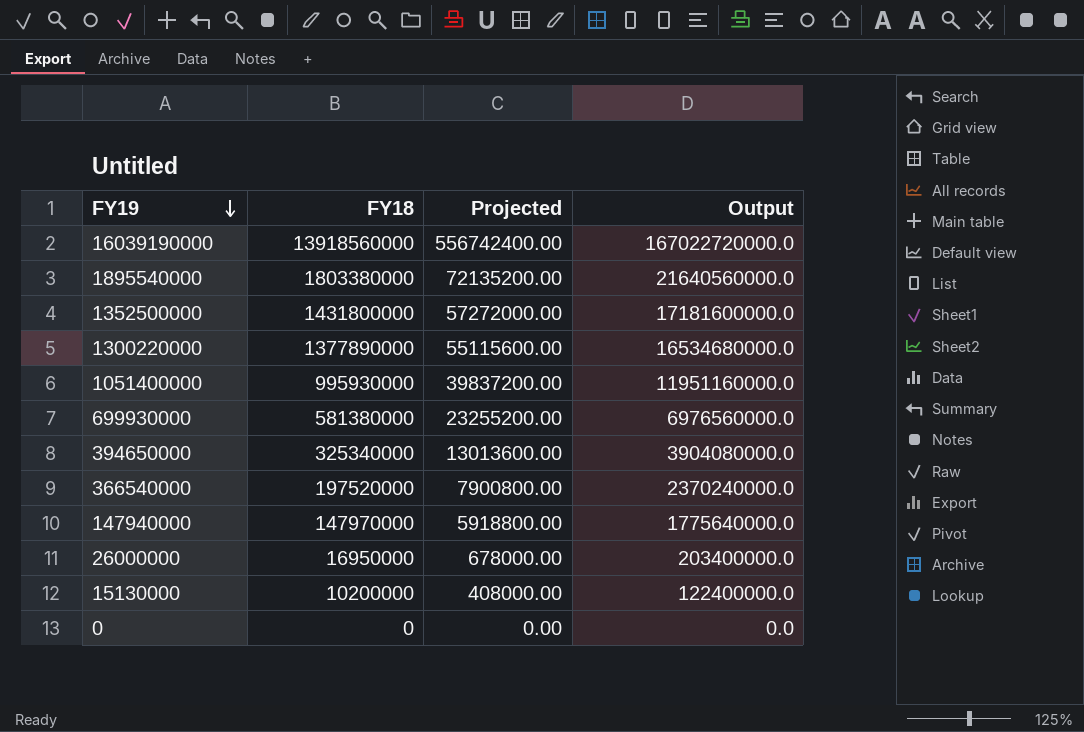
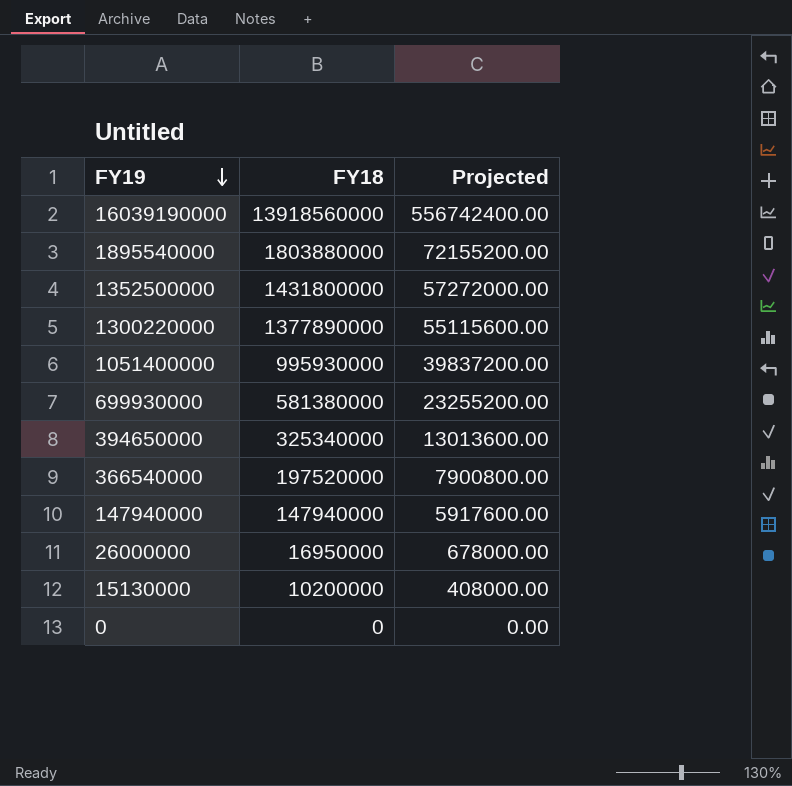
column Output | formula: [FY18] * 12 -> none
1895540000 | FY18: 1803380000 -> 1803880000
1895540000 | Projected: 72135200.00 -> 72155200.00
147940000 | FY18: 147970000 -> 147940000
147940000 | Projected: 5918800.00 -> 5917600.00

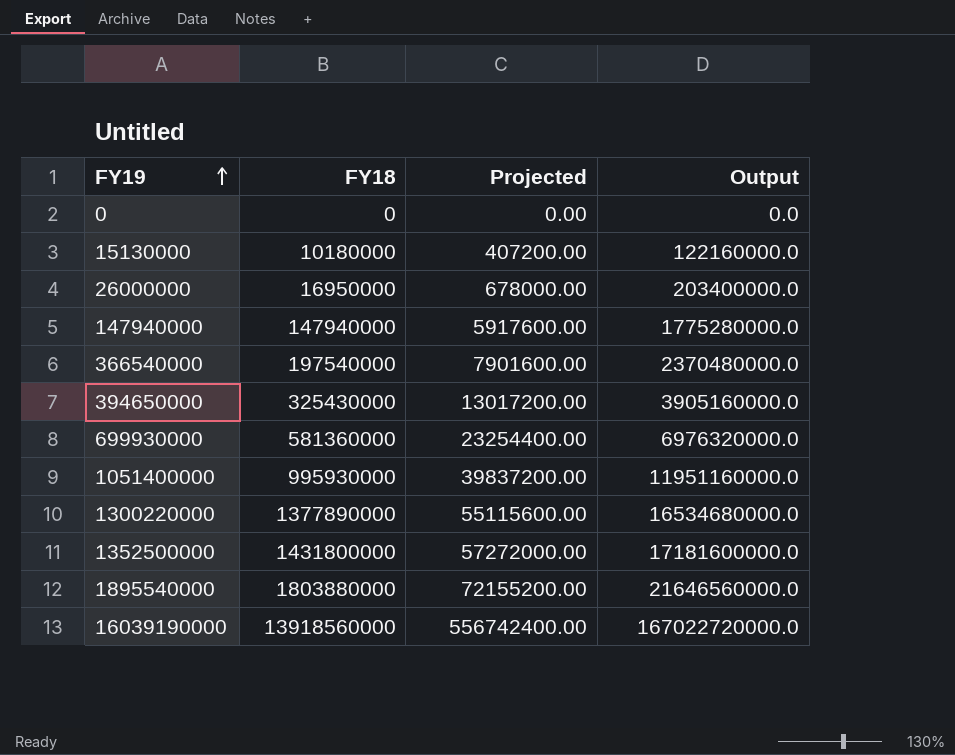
row order: FY19 descending -> FY19 ascending
column Output | formula: none -> [FY18] * 12
15130000 | FY18: 10200000 -> 10180000
15130000 | Projected: 408000.00 -> 407200.00
366540000 | FY18: 197520000 -> 197540000
366540000 | Projected: 7900800.00 -> 7901600.00
394650000 | FY18: 325340000 -> 325430000
394650000 | Projected: 13013600.00 -> 13017200.00
699930000 | FY18: 581380000 -> 581360000
699930000 | Projected: 23255200.00 -> 23254400.00

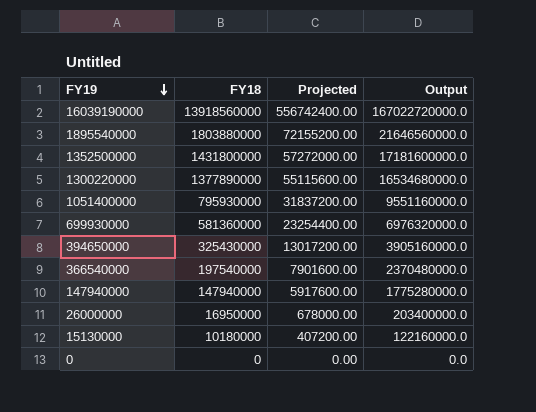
row order: FY19 ascending -> FY19 descending
1051400000 | FY18: 995930000 -> 795930000
1051400000 | Projected: 39837200.00 -> 31837200.00
1051400000 | Output: 11951160000.0 -> 9551160000.0

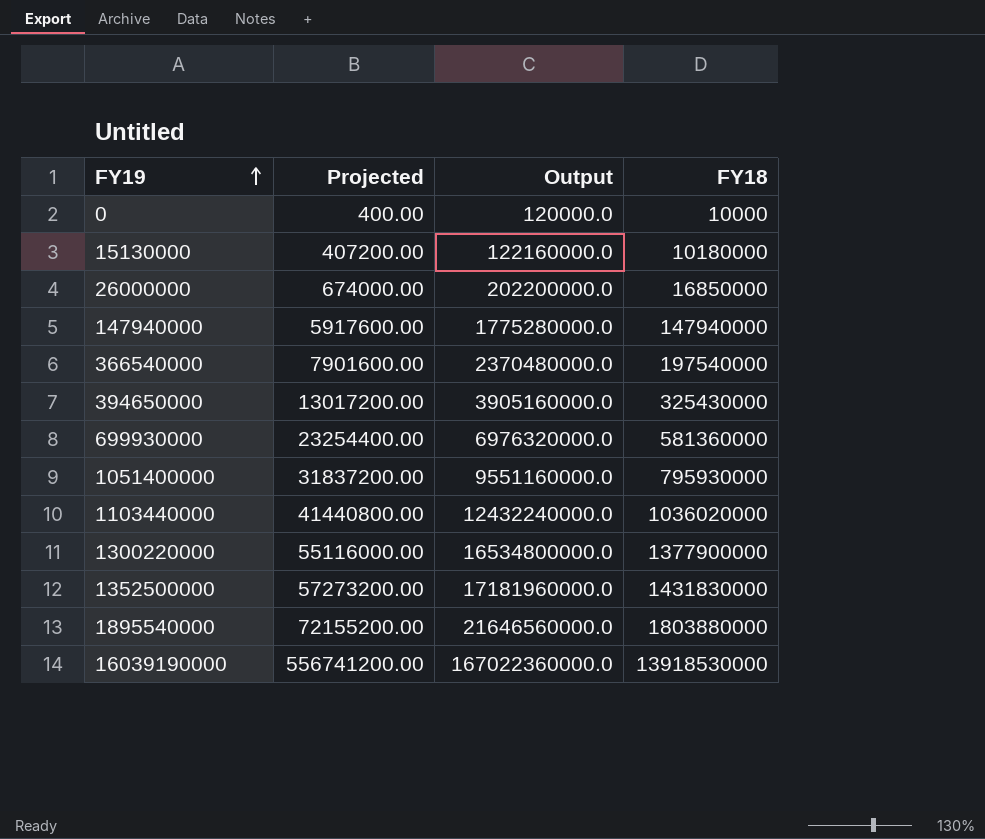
row order: FY19 descending -> FY19 ascending
column FY18 | position: 2 -> 4
0 | Projected: 0.00 -> 400.00
0 | Output: 0.0 -> 120000.0
0 | FY18: 0 -> 10000
26000000 | Projected: 678000.00 -> 674000.00
26000000 | Output: 203400000.0 -> 202200000.0
26000000 | FY18: 16950000 -> 16850000
row 1103440000: none -> 41440800.00 | 12432240000.0 | 1036020000
1300220000 | Projected: 55115600.00 -> 55116000.00
1300220000 | Output: 16534680000.0 -> 16534800000.0
1300220000 | FY18: 1377890000 -> 1377900000
1352500000 | Projected: 57272000.00 -> 57273200.00
1352500000 | Output: 17181600000.0 -> 17181960000.0
1352500000 | FY18: 1431800000 -> 1431830000
16039190000 | Projected: 556742400.00 -> 556741200.00
16039190000 | Output: 167022720000.0 -> 167022360000.0
16039190000 | FY18: 13918560000 -> 13918530000

